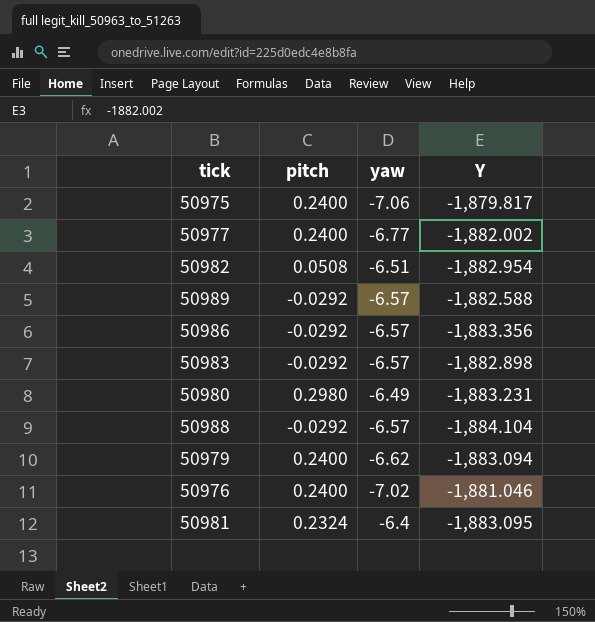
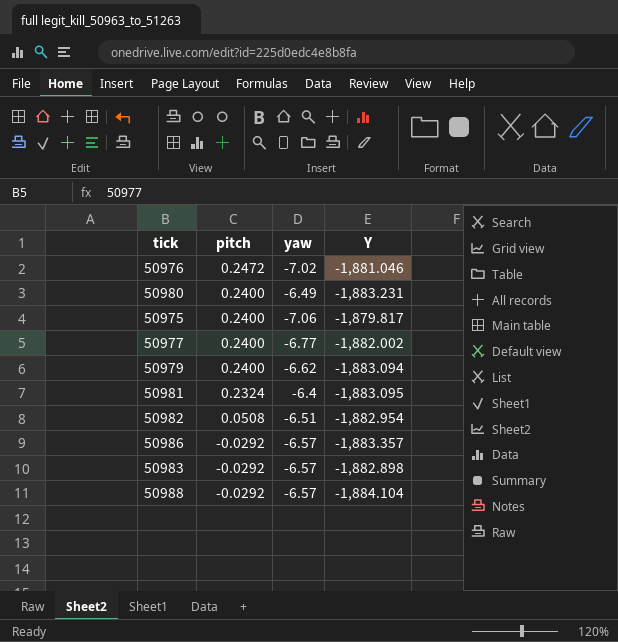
row order: none -> pitch descending
row 50989: -0.0292 | -6.57 | -1,882.588 -> none
50976 | pitch: 0.2400 -> 0.2472
50980 | pitch: 0.2980 -> 0.2400
50986 | Y: -1,883.356 -> -1,883.357

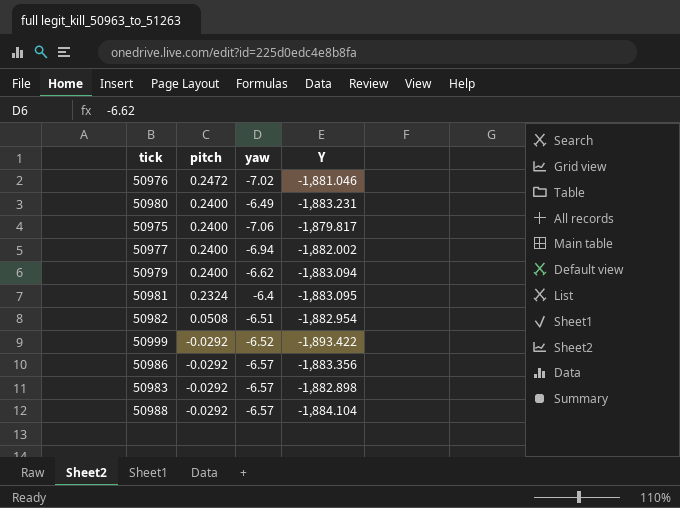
50977 | yaw: -6.77 -> -6.94
row 50999: none -> -0.0292 | -6.52 | -1,893.422
50986 | Y: -1,883.357 -> -1,883.356

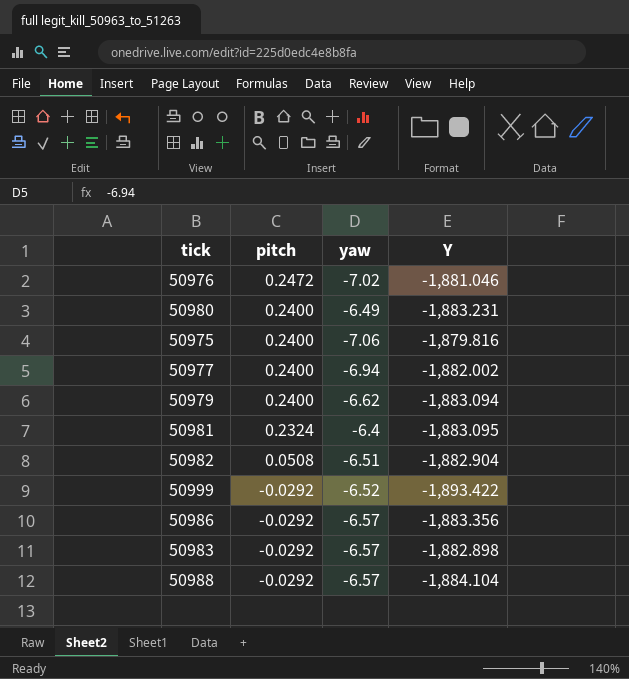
50975 | Y: -1,879.817 -> -1,879.816
50982 | Y: -1,882.954 -> -1,882.904

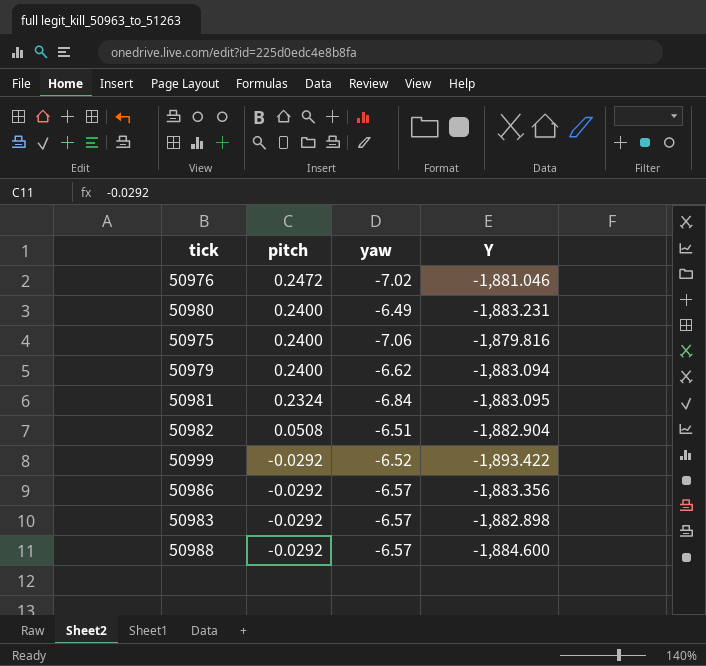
row 50977: 0.2400 | -6.94 | -1,882.002 -> none
50981 | yaw: -6.4 -> -6.84
50988 | Y: -1,884.104 -> -1,884.600

